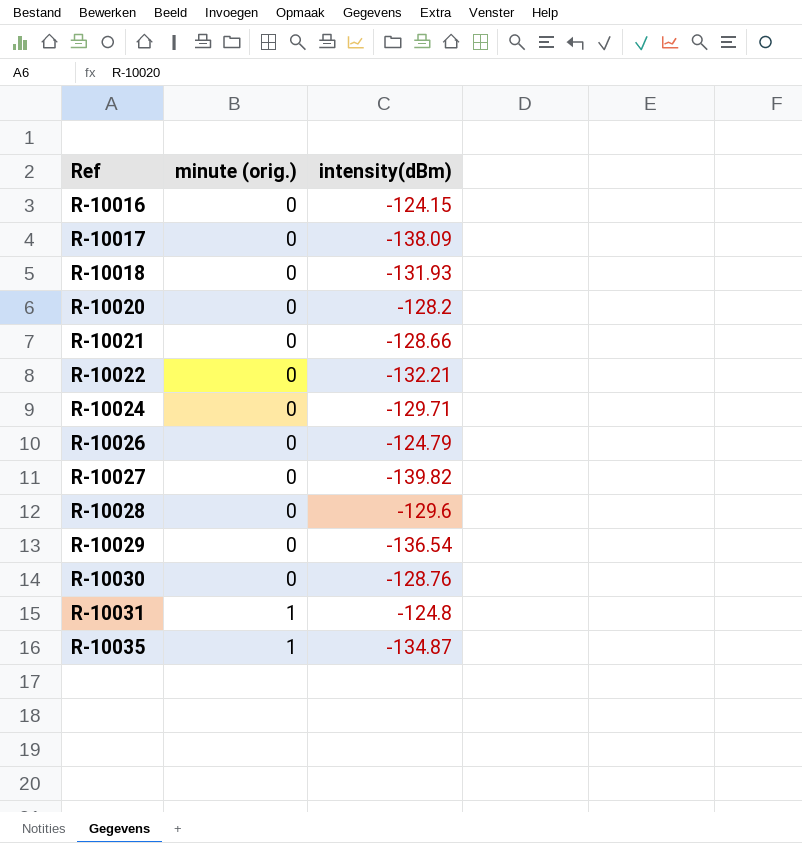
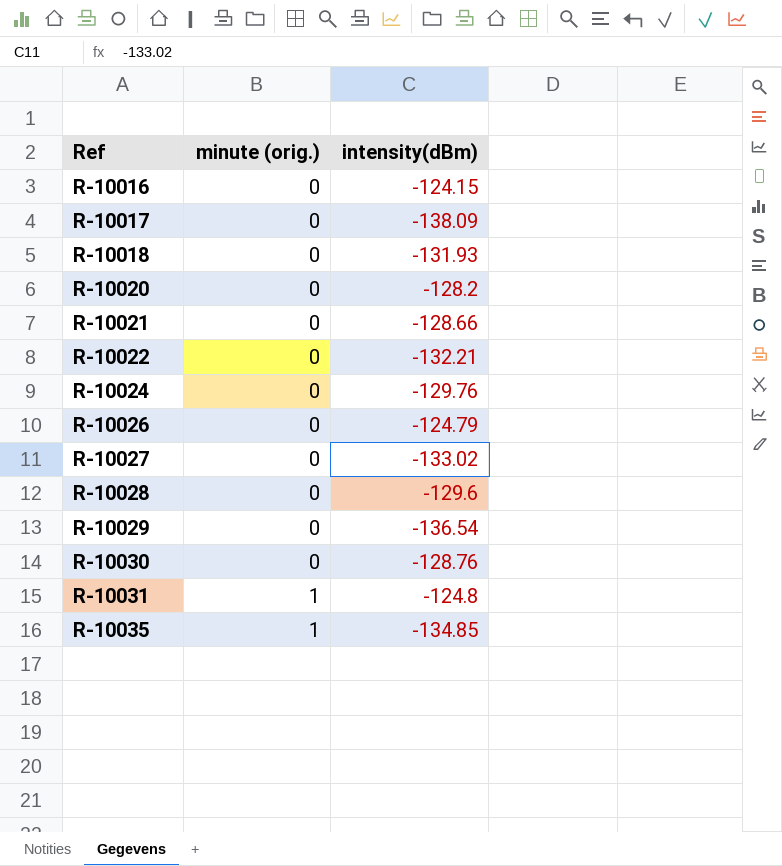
R-10024 | intensity(dBm): -129.71 -> -129.76
R-10027 | intensity(dBm): -139.82 -> -133.02
R-10035 | intensity(dBm): -134.87 -> -134.85

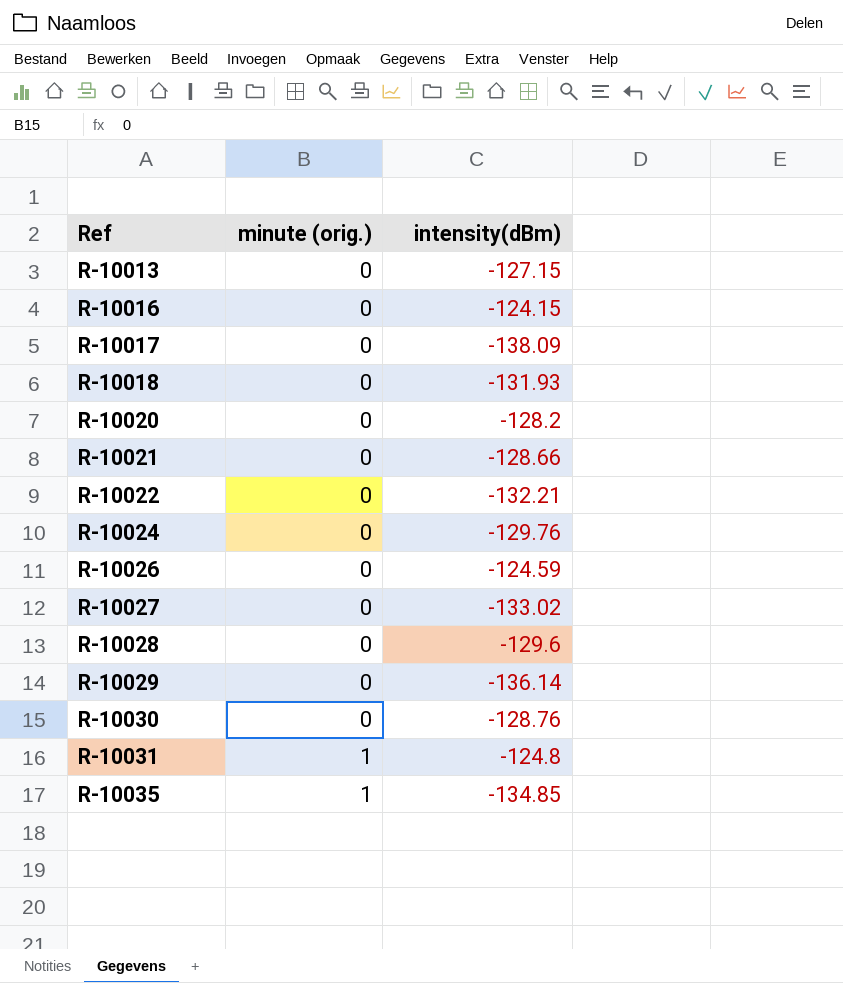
row R-10013: none -> 0 | -127.15
R-10026 | intensity(dBm): -124.79 -> -124.59
R-10029 | intensity(dBm): -136.54 -> -136.14

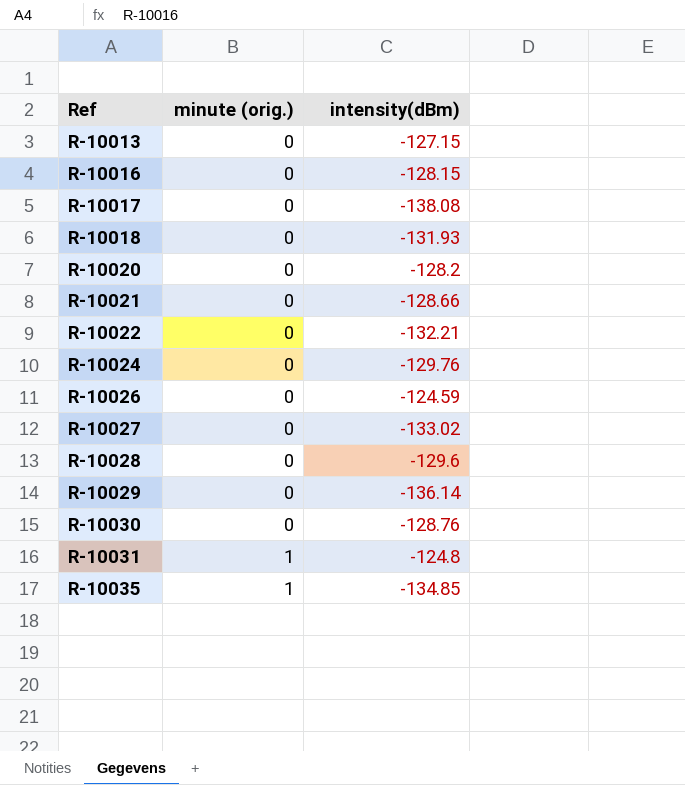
R-10016 | intensity(dBm): -124.15 -> -128.15
R-10017 | intensity(dBm): -138.09 -> -138.08

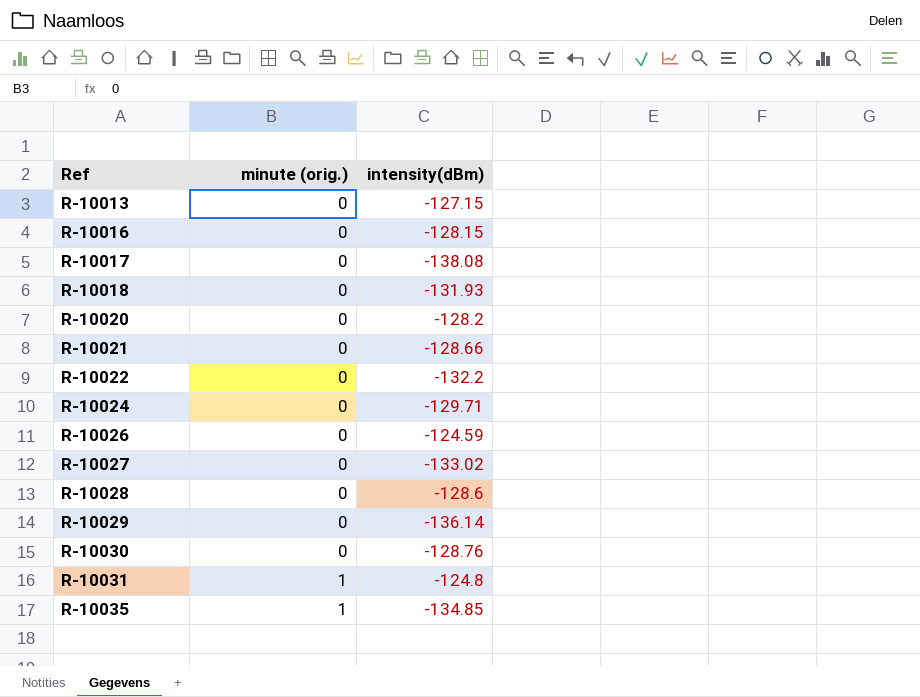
R-10022 | intensity(dBm): -132.21 -> -132.2
R-10024 | intensity(dBm): -129.76 -> -129.71
R-10028 | intensity(dBm): -129.6 -> -128.6

